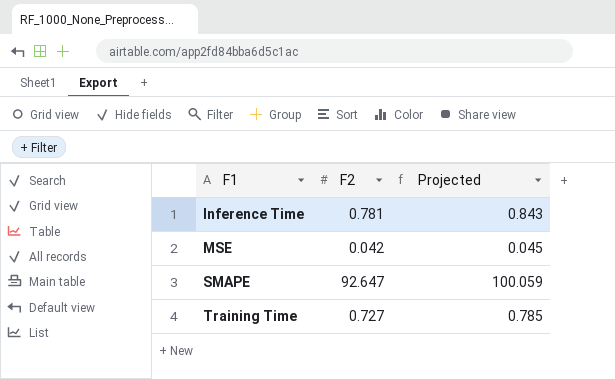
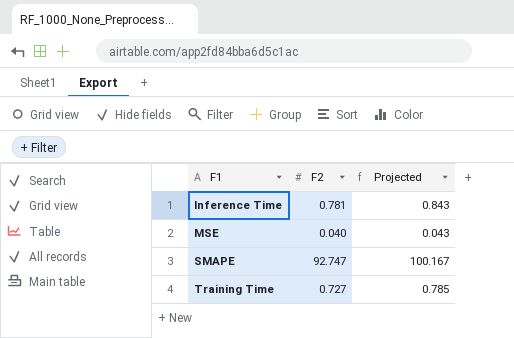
MSE | F2: 0.042 -> 0.040
MSE | Projected: 0.045 -> 0.043
SMAPE | F2: 92.647 -> 92.747
SMAPE | Projected: 100.059 -> 100.167

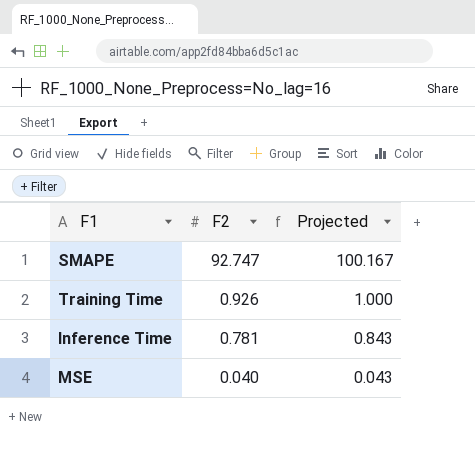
row order: F1 ascending -> F2 descending
Training Time | F2: 0.727 -> 0.926
Training Time | Projected: 0.785 -> 1.000

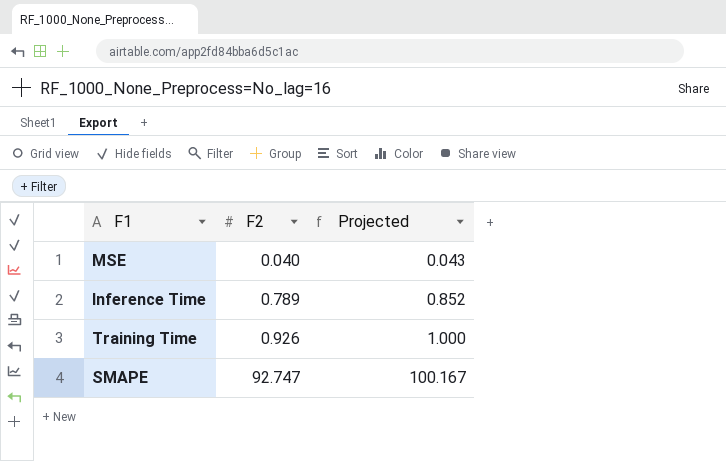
row order: F2 descending -> F2 ascending
Inference Time | F2: 0.781 -> 0.789
Inference Time | Projected: 0.843 -> 0.852

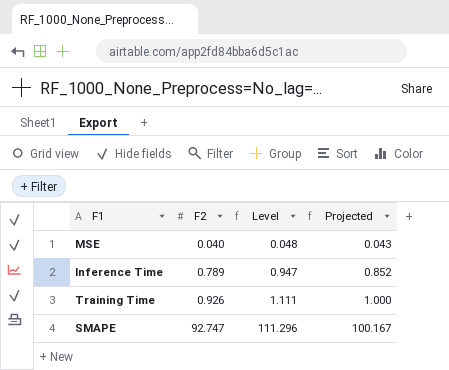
column Level | formula: none -> [F2] * 1.2

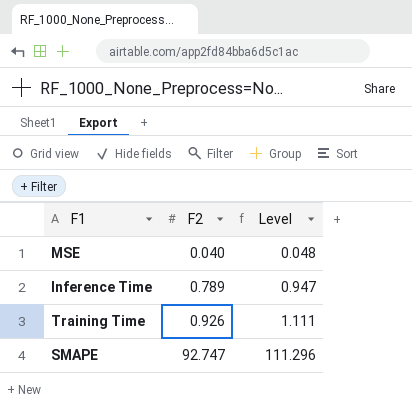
column Projected | formula: [F2] * 1.08 -> none

